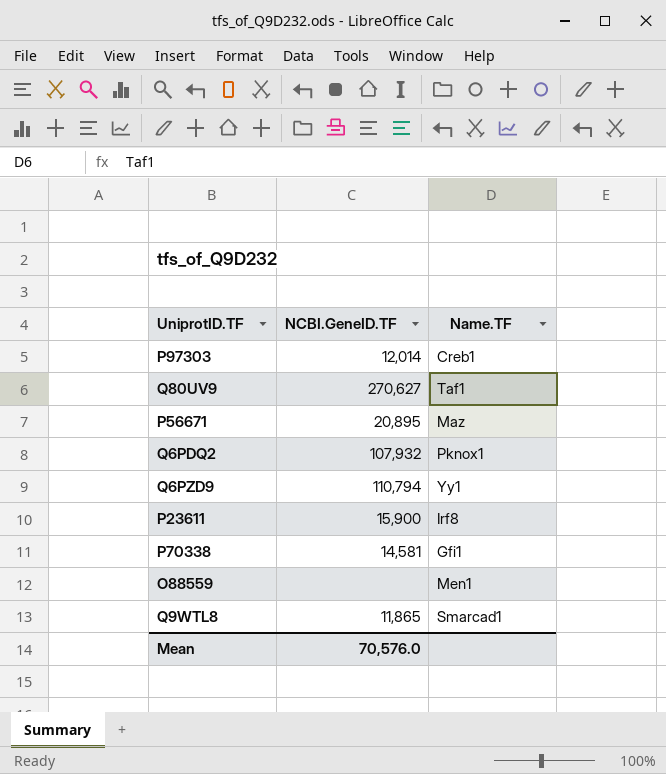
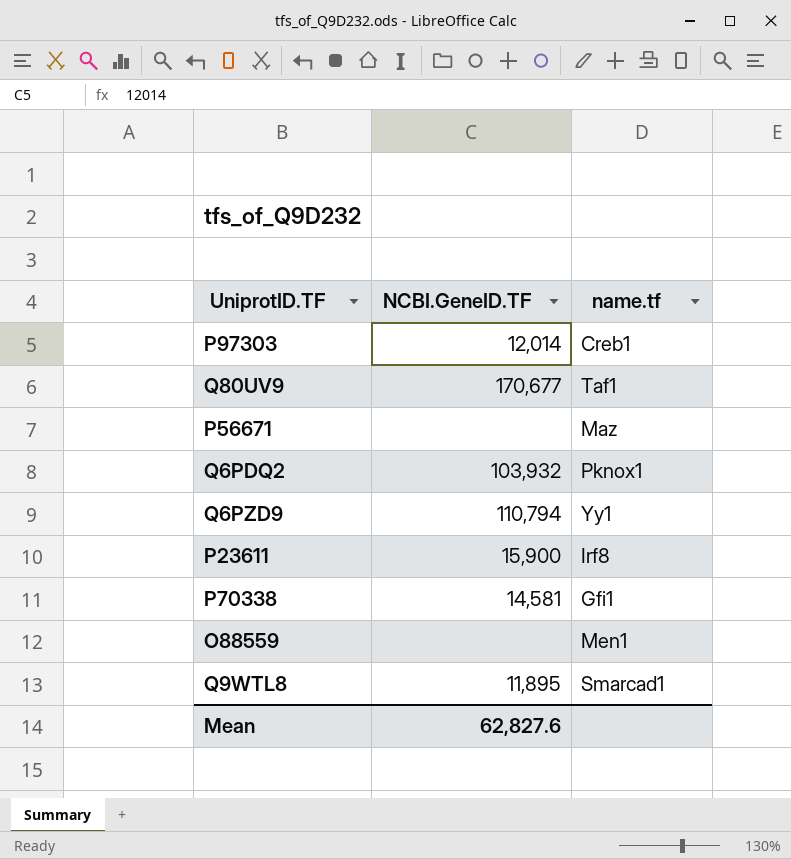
column name: Name.TF -> name.tf
Q80UV9 | NCBI.GeneID.TF: 270,627 -> 170,677
P56671 | NCBI.GeneID.TF: 20,895 -> none
Q6PDQ2 | NCBI.GeneID.TF: 107,932 -> 103,932
Q9WTL8 | NCBI.GeneID.TF: 11,865 -> 11,895
Mean | NCBI.GeneID.TF: 70,576.0 -> 62,827.6

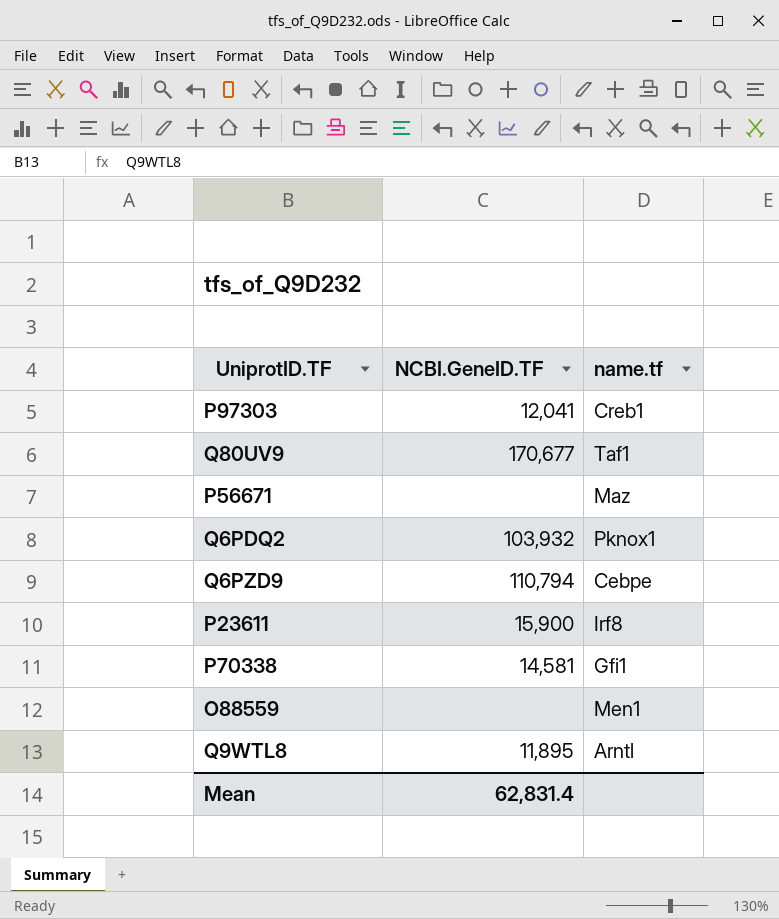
P97303 | NCBI.GeneID.TF: 12,014 -> 12,041
Q6PZD9 | name.tf: Yy1 -> Cebpe
Q9WTL8 | name.tf: Smarcad1 -> Arntl
Mean | NCBI.GeneID.TF: 62,827.6 -> 62,831.4

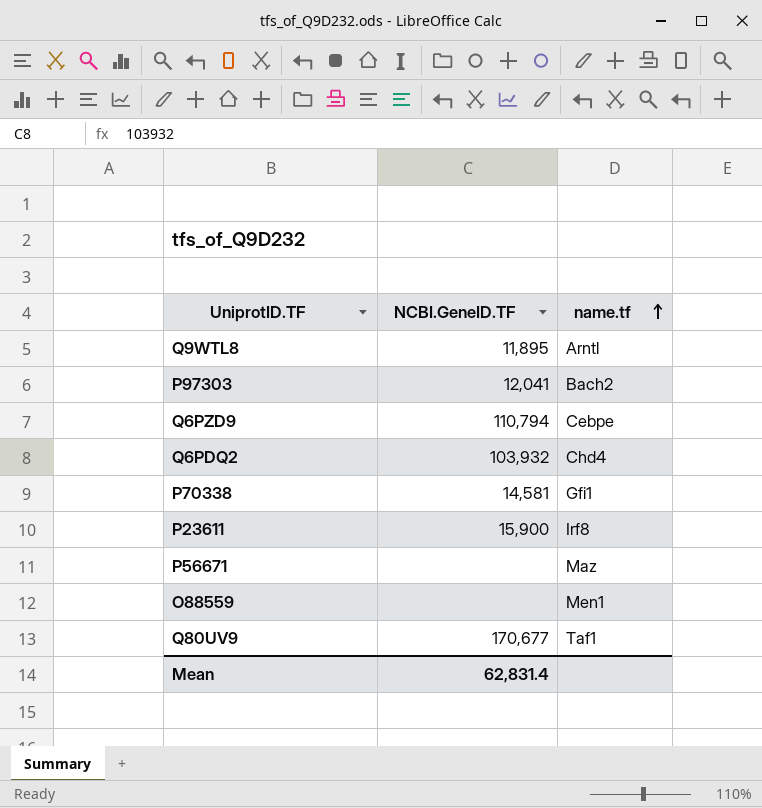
row order: none -> name.tf ascending
P97303 | name.tf: Creb1 -> Bach2
Q6PDQ2 | name.tf: Pknox1 -> Chd4

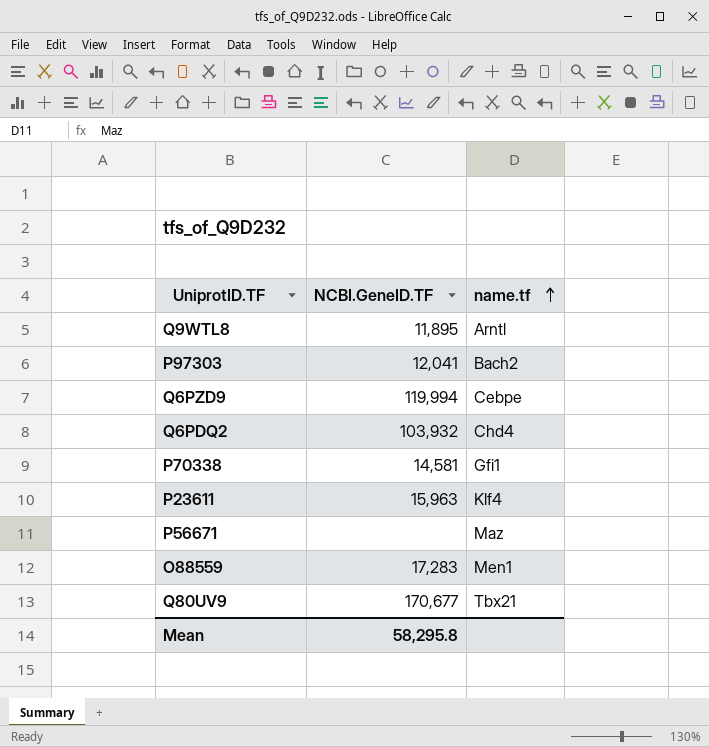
Q6PZD9 | NCBI.GeneID.TF: 110,794 -> 119,994
P23611 | NCBI.GeneID.TF: 15,900 -> 15,963
P23611 | name.tf: Irf8 -> Klf4
O88559 | NCBI.GeneID.TF: none -> 17,283
Q80UV9 | name.tf: Taf1 -> Tbx21
Mean | NCBI.GeneID.TF: 62,831.4 -> 58,295.8

